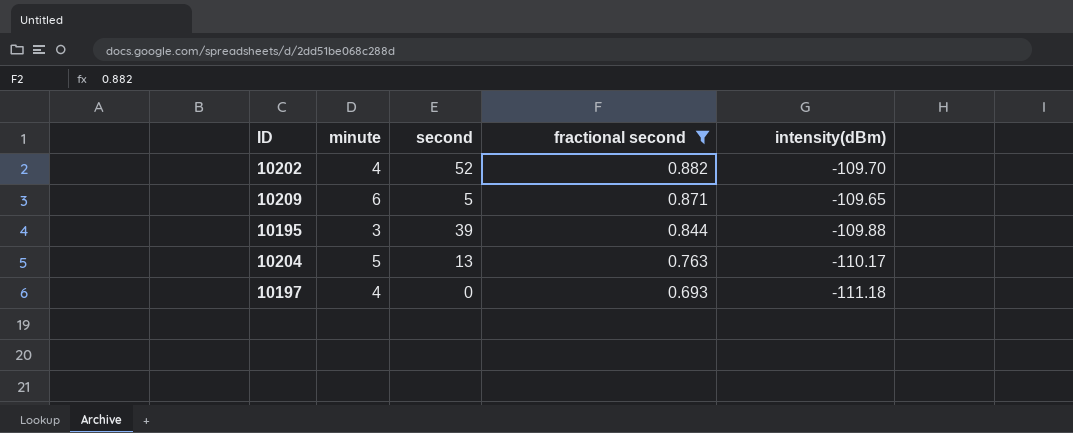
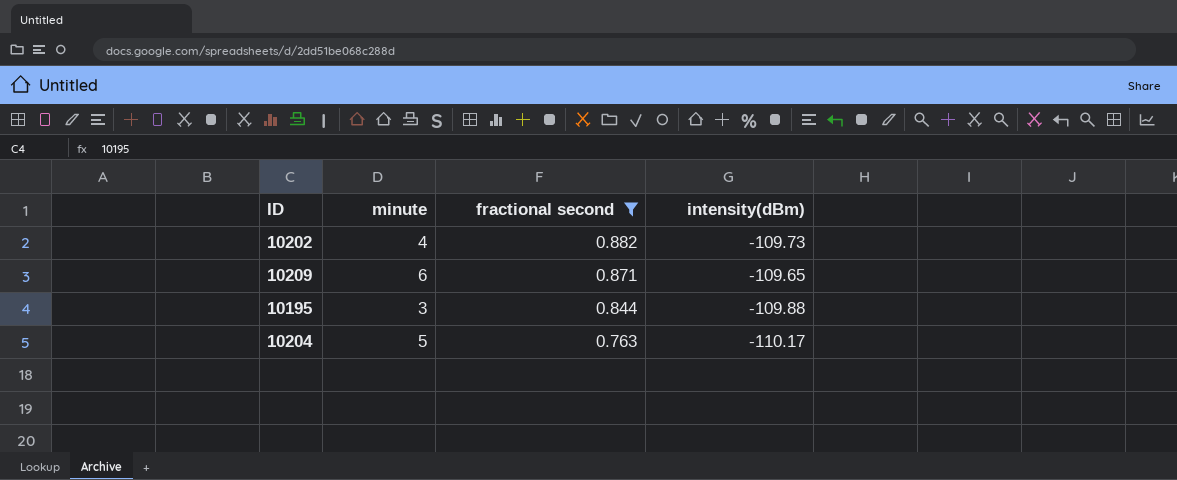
column second | position: 3 -> none
row 10197: 4 | 0 | 0.693 | -111.18 -> none
10202 | intensity(dBm): -109.70 -> -109.73

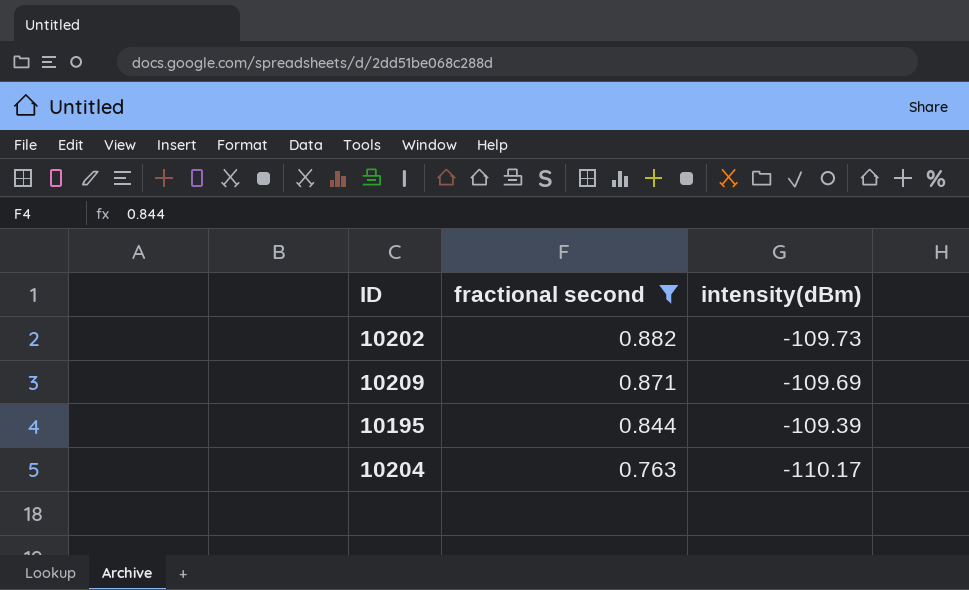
column minute | position: 2 -> none
10209 | intensity(dBm): -109.65 -> -109.69
10195 | intensity(dBm): -109.88 -> -109.39

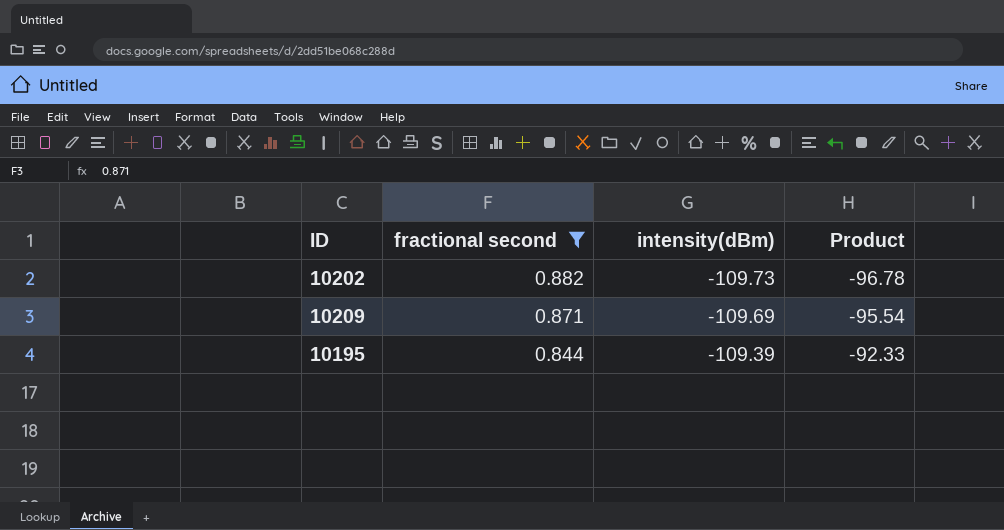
column Product | formula: none -> [fractional second] * [intensity(dBm)]
row 10204: 0.763 | -110.17 -> none

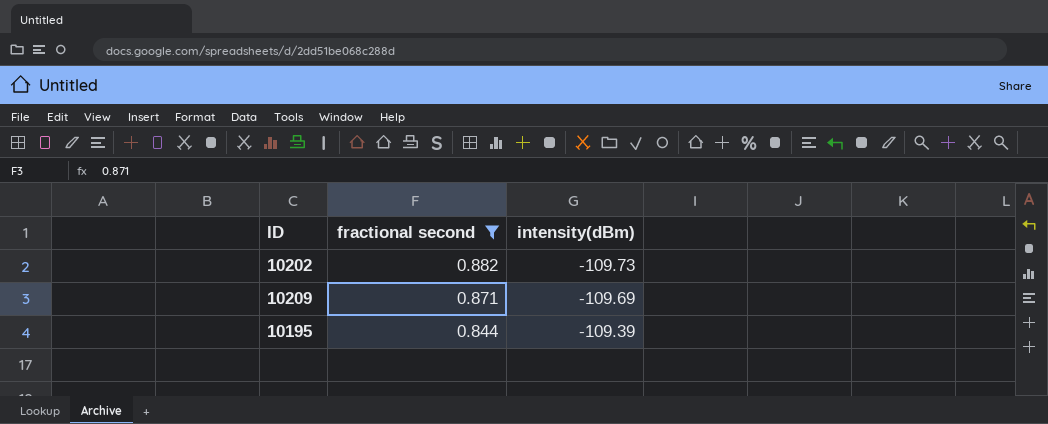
column Product | formula: [fractional second] * [intensity(dBm)] -> none

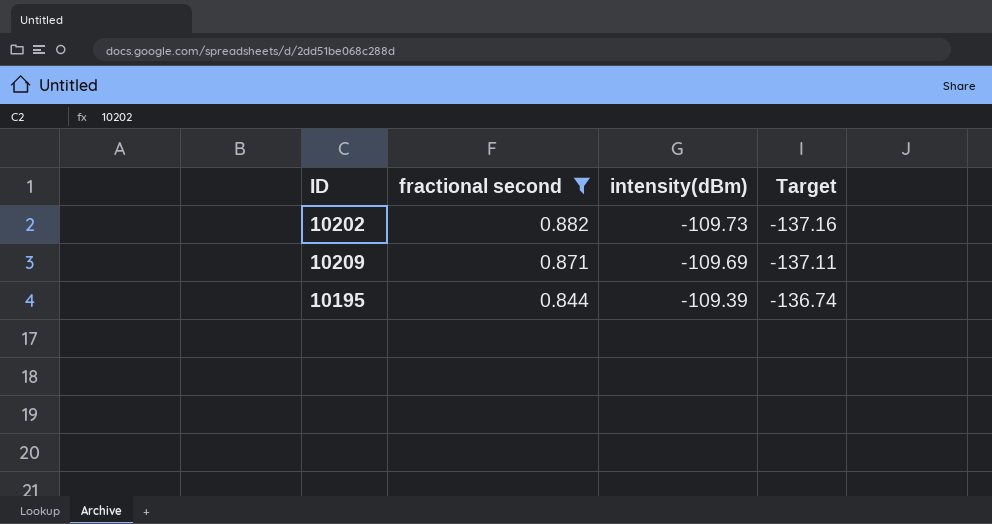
column Target | formula: none -> [intensity(dBm)] * 1.25

